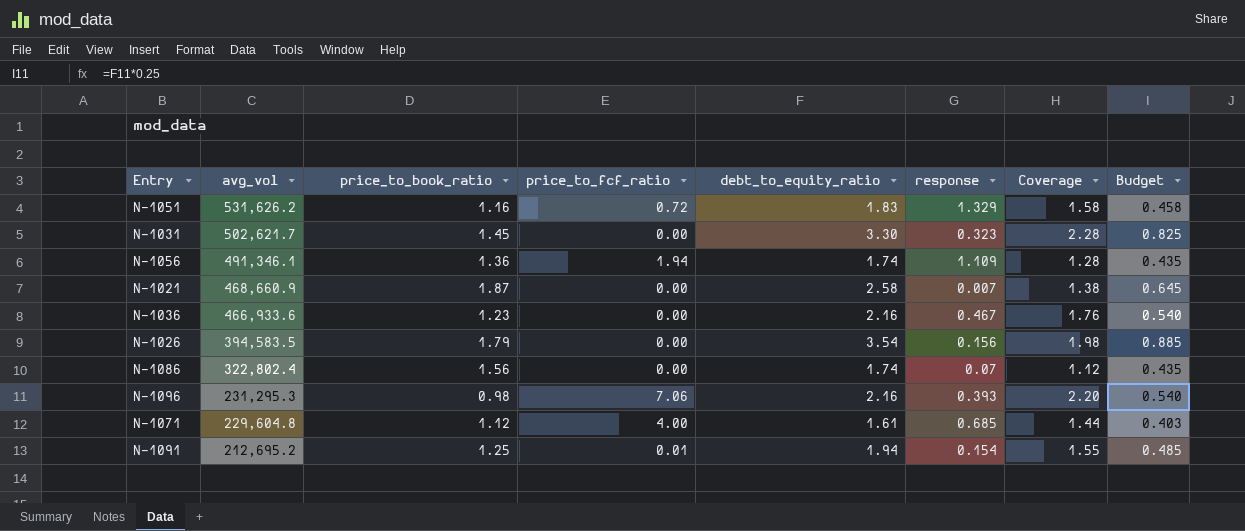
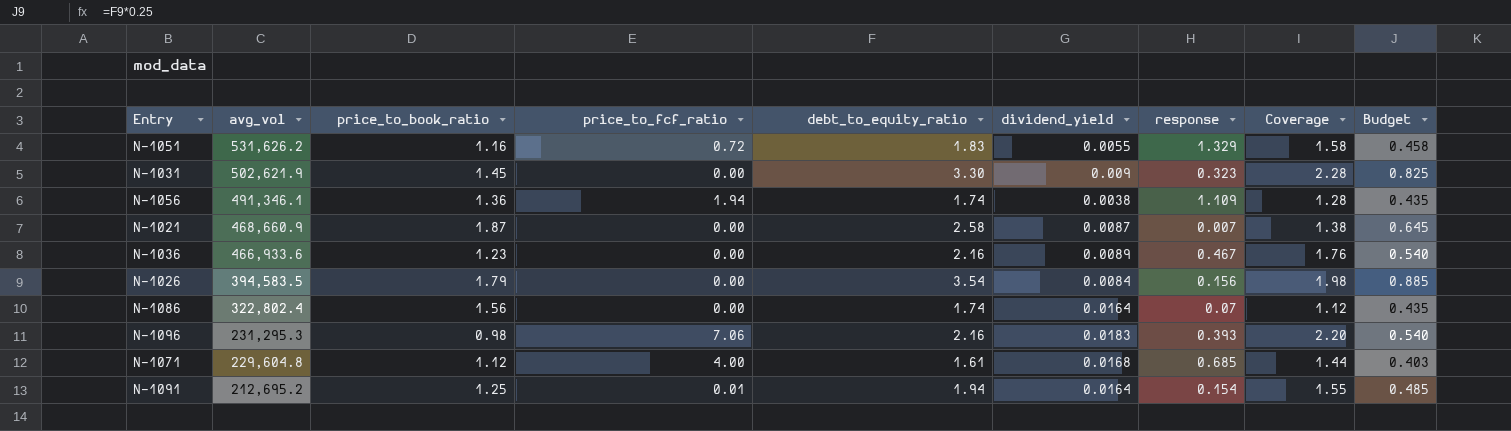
column dividend_yield | position: none -> 6
N-1031 | avg_vol: 502,621.7 -> 502,621.9

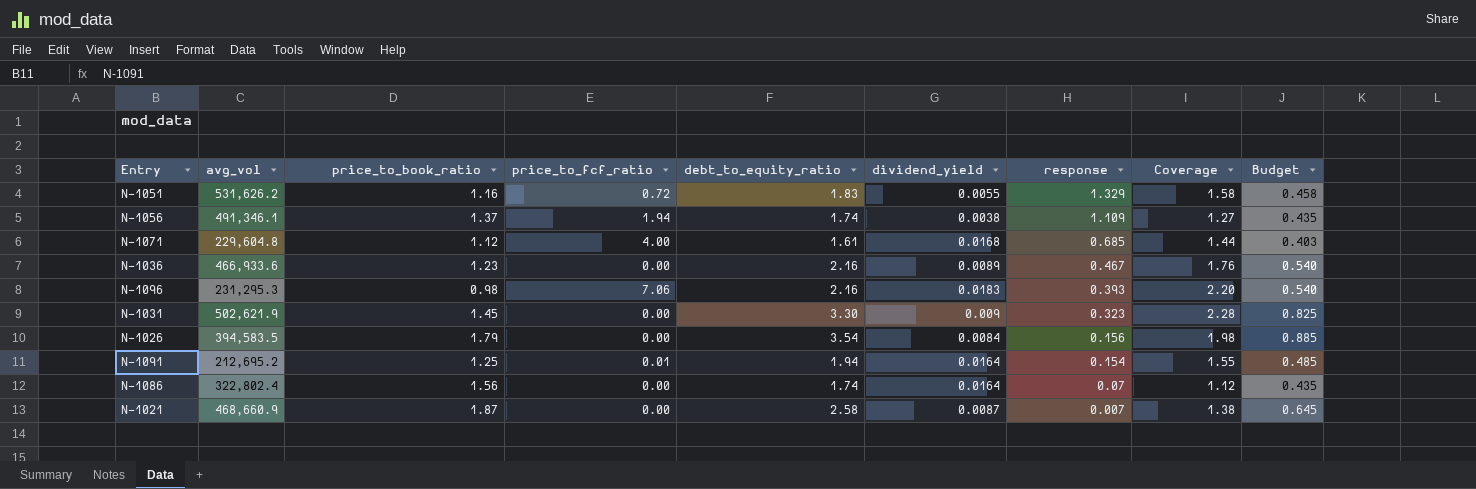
row order: avg_vol descending -> response descending
N-1056 | price_to_book_ratio: 1.36 -> 1.37
N-1056 | Coverage: 1.28 -> 1.27

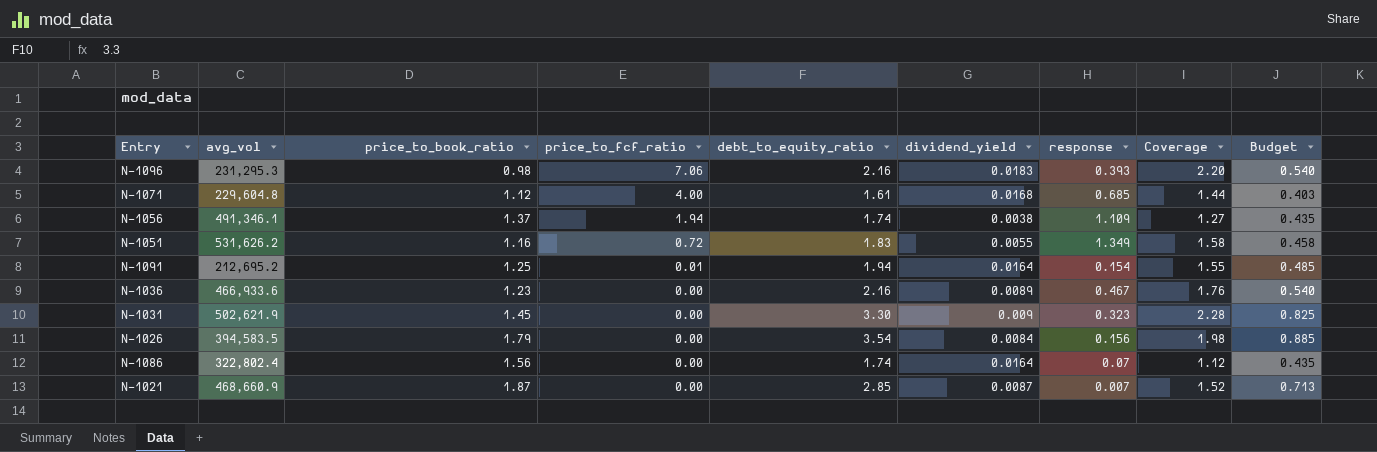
row order: response descending -> price_to_fcf_ratio descending
N-1051 | response: 1.329 -> 1.349
N-1021 | debt_to_equity_ratio: 2.58 -> 2.85
N-1021 | Coverage: 1.38 -> 1.52
N-1021 | Budget: 0.645 -> 0.713

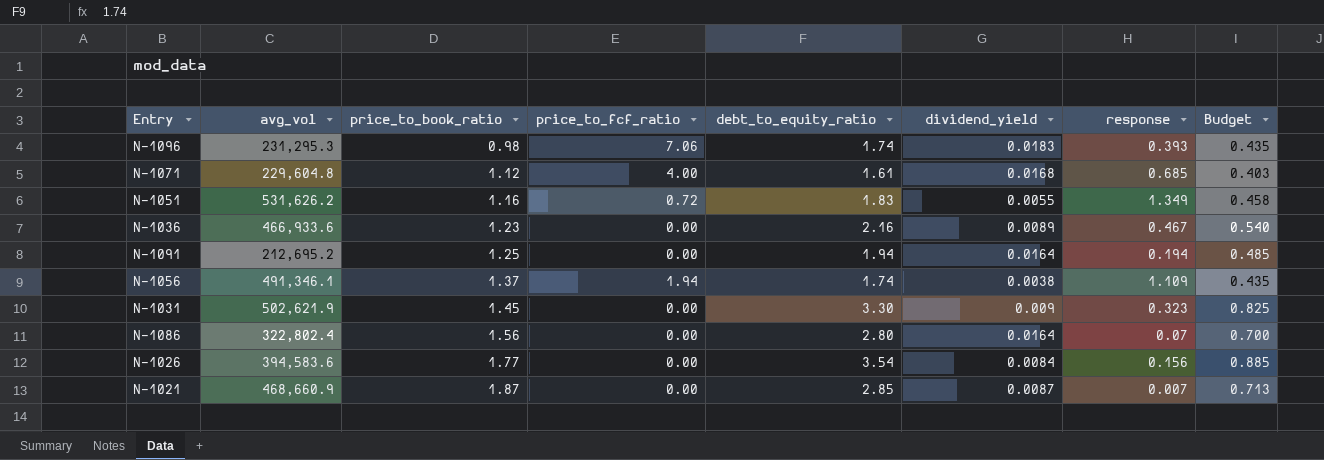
row order: price_to_fcf_ratio descending -> price_to_book_ratio ascending
column Coverage | formula: [debt_to_equity_ratio] / [price_to_book_ratio] -> none
N-1096 | debt_to_equity_ratio: 2.16 -> 1.74
N-1096 | Budget: 0.540 -> 0.435
N-1091 | price_to_fcf_ratio: 0.01 -> 0.00
N-1091 | response: 0.154 -> 0.194
N-1086 | debt_to_equity_ratio: 1.74 -> 2.80
N-1086 | Budget: 0.435 -> 0.700
N-1026 | avg_vol: 394,583.5 -> 394,583.6
N-1026 | price_to_book_ratio: 1.79 -> 1.77

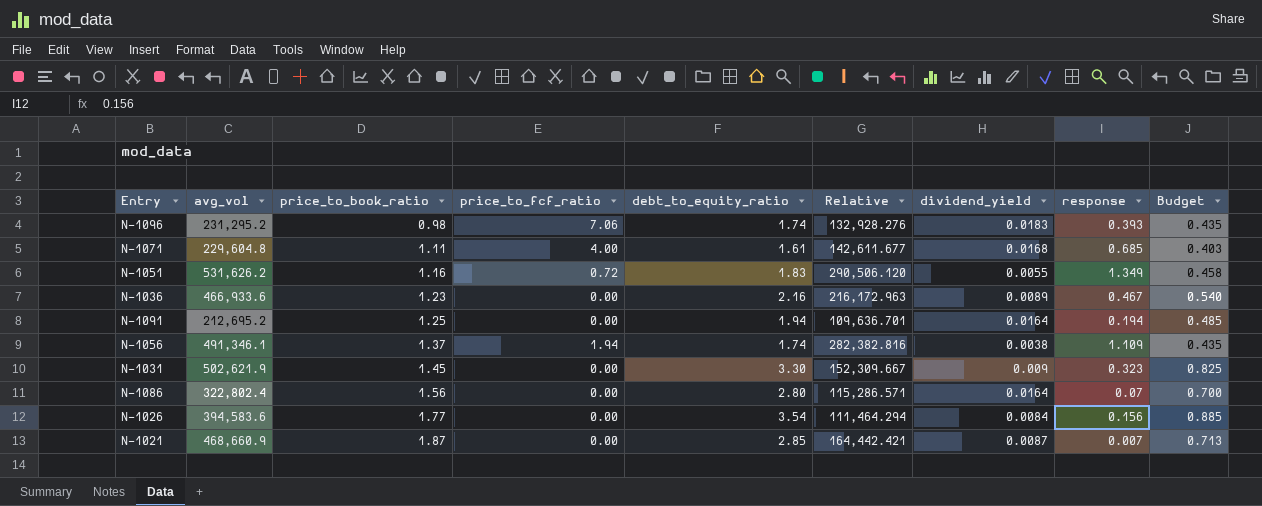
column Relative | formula: none -> [avg_vol] / [debt_to_equity_ratio]
N-1096 | avg_vol: 231,295.3 -> 231,295.2
N-1071 | price_to_book_ratio: 1.12 -> 1.11

